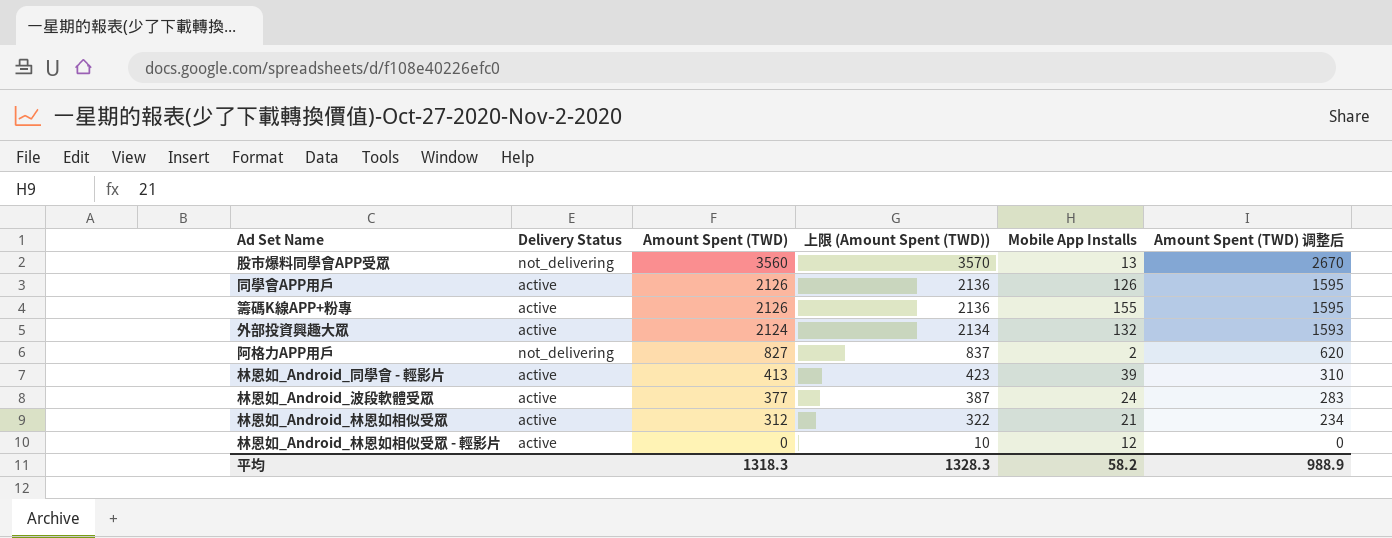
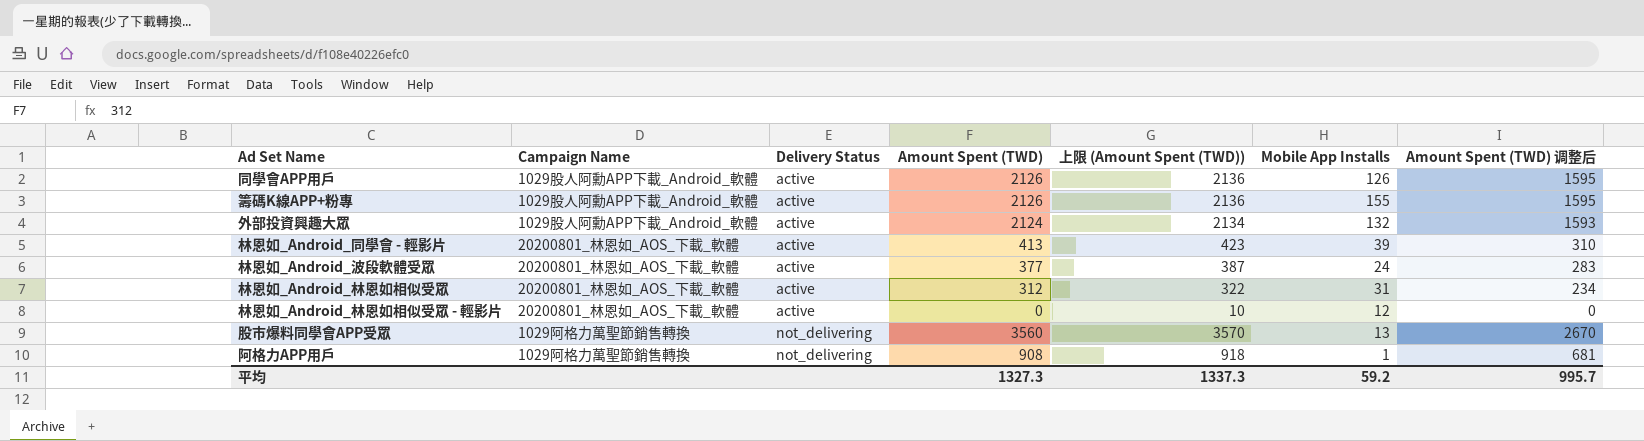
row order: Amount Spent (TWD) descending -> Delivery Status ascending
column Campaign Name | position: none -> 2
林恩如_Android_林恩如相似受眾 | Mobile App Installs: 21 -> 31
阿格力APP用戶 | Amount Spent (TWD): 827 -> 908
阿格力APP用戶 | 上限 (Amount Spent (TWD)): 837 -> 918
阿格力APP用戶 | Mobile App Installs: 2 -> 1
阿格力APP用戶 | Amount Spent (TWD) 调整后: 620 -> 681
平均 | Amount Spent (TWD): 1318.3 -> 1327.3
平均 | 上限 (Amount Spent (TWD)): 1328.3 -> 1337.3
平均 | Mobile App Installs: 58.2 -> 59.2
平均 | Amount Spent (TWD) 调整后: 988.9 -> 995.7

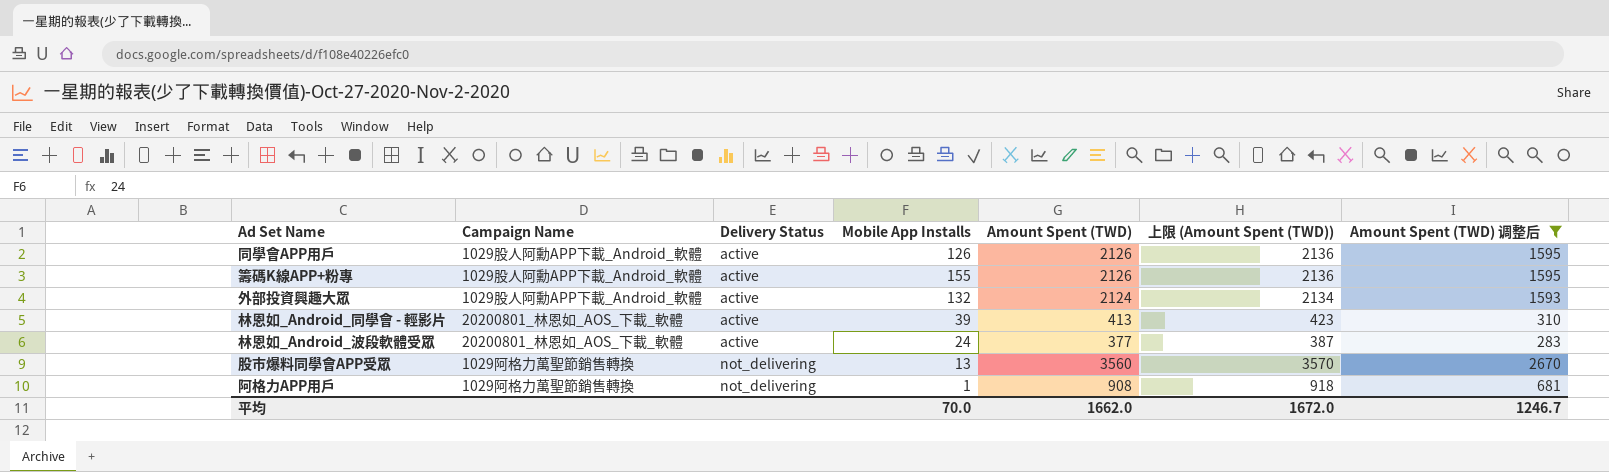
filter: none -> Amount Spent (TWD) 调整后 >= 283
column Mobile App Installs | position: 6 -> 4
平均 | Mobile App Installs: 59.2 -> 70.0
平均 | Amount Spent (TWD): 1327.3 -> 1662.0
平均 | 上限 (Amount Spent (TWD)): 1337.3 -> 1672.0
平均 | Amount Spent (TWD) 调整后: 995.7 -> 1246.7

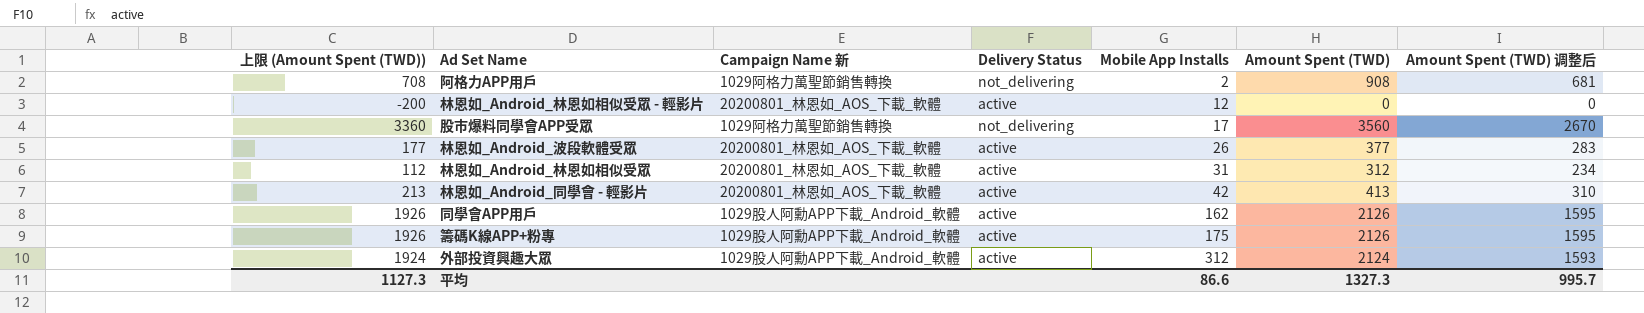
filter: Amount Spent (TWD) 调整后 >= 283 -> none
row order: Delivery Status ascending -> Mobile App Installs ascending
column 上限 (Amount Spent (TWD)) | formula: [Amount Spent (TWD)] + 10 -> [Amount Spent (TWD)] - 200
column 上限 (Amount Spent (TWD)) | position: 6 -> 1
column name: Campaign Name -> Campaign Name 新
阿格力APP用戶 | Mobile App Installs: 1 -> 2
股市爆料同學會APP受眾 | Mobile App Installs: 13 -> 17
林恩如_Android_波段軟體受眾 | Mobile App Installs: 24 -> 26
林恩如_Android_同學會 - 輕影片 | Mobile App Installs: 39 -> 42
同學會APP用戶 | Mobile App Installs: 126 -> 162
籌碼K線APP+粉專 | Mobile App Installs: 155 -> 175
外部投資興趣大眾 | Mobile App Installs: 132 -> 312
平均 | 上限 (Amount Spent (TWD)): 1672.0 -> 1127.3
平均 | Mobile App Installs: 70.0 -> 86.6
平均 | Amount Spent (TWD): 1662.0 -> 1327.3
平均 | Amount Spent (TWD) 调整后: 1246.7 -> 995.7

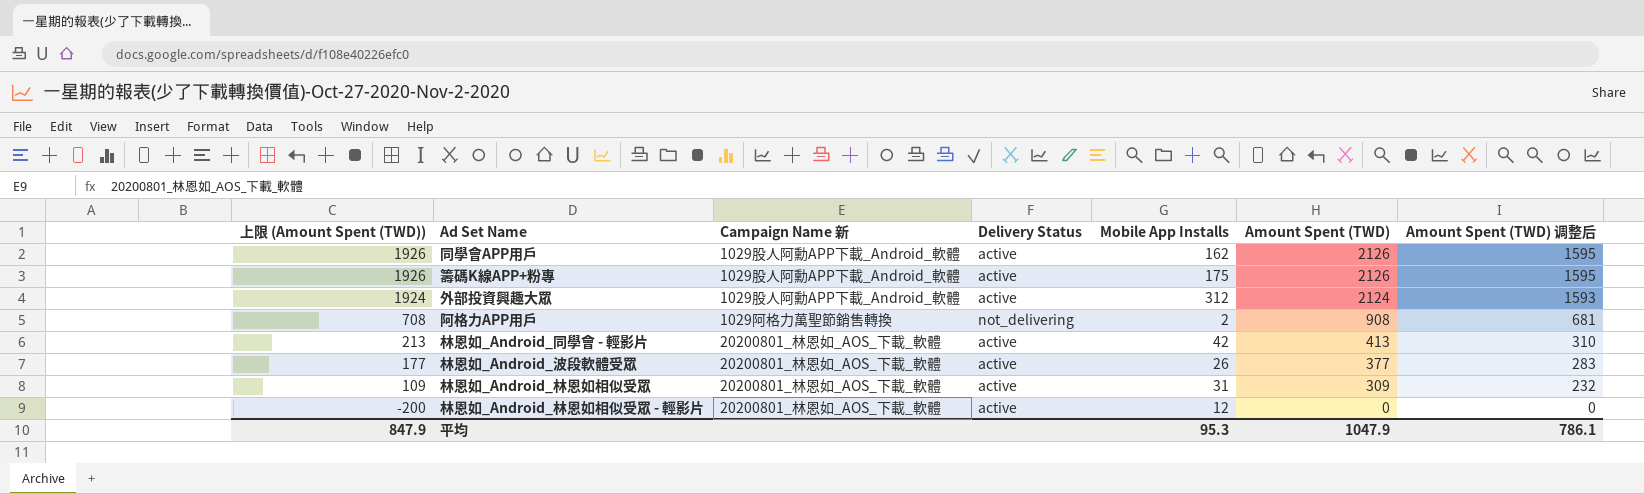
row order: Mobile App Installs ascending -> 上限 (Amount Spent (TWD)) descending
row 股市爆料同學會APP受眾: 3360 | 1029阿格力萬聖節銷售轉換 | not_delivering | 17 | 3560 | 2670 -> none
林恩如_Android_林恩如相似受眾 | 上限 (Amount Spent (TWD)): 112 -> 109
林恩如_Android_林恩如相似受眾 | Amount Spent (TWD): 312 -> 309
林恩如_Android_林恩如相似受眾 | Amount Spent (TWD) 调整后: 234 -> 232
平均 | 上限 (Amount Spent (TWD)): 1127.3 -> 847.9
平均 | Mobile App Installs: 86.6 -> 95.3
平均 | Amount Spent (TWD): 1327.3 -> 1047.9
平均 | Amount Spent (TWD) 调整后: 995.7 -> 786.1

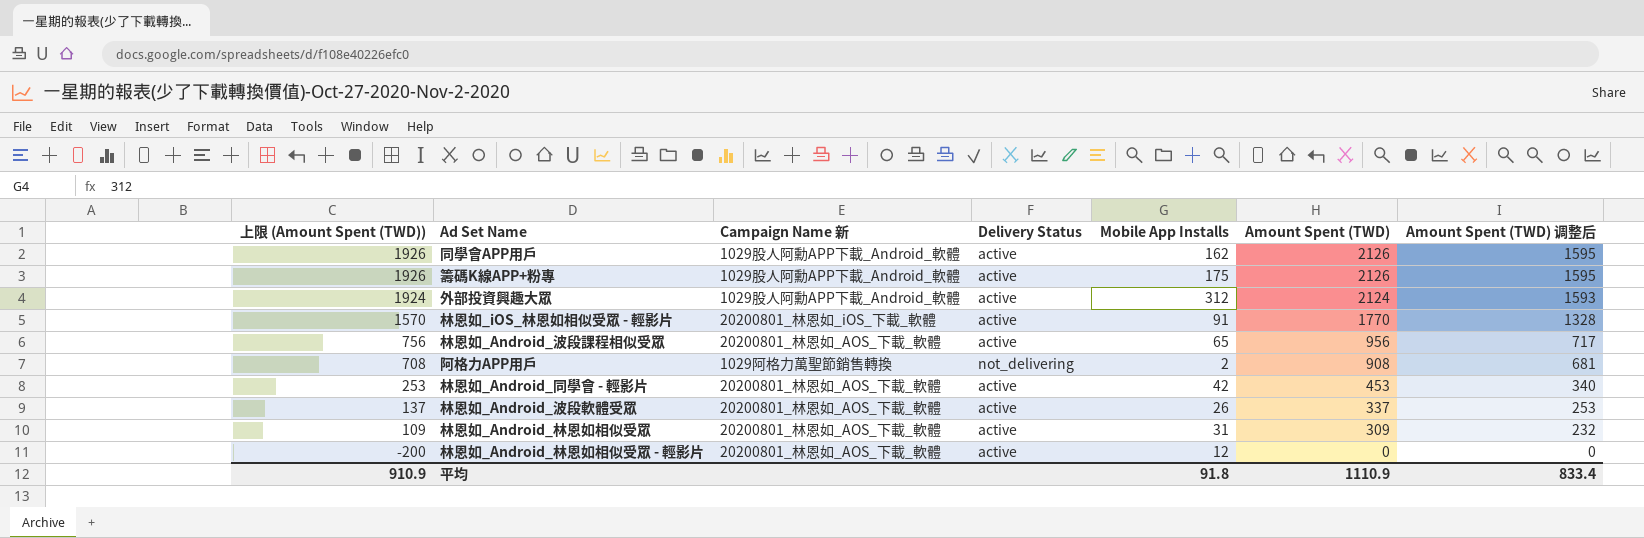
row 林恩如_iOS_林恩如相似受眾 - 輕影片: none -> 1570 | 20200801_林恩如_iOS_下載_軟體 | active | 91 | 1770 | 1328
row 林恩如_Android_波段課程相似受眾: none -> 756 | 20200801_林恩如_AOS_下載_軟體 | active | 65 | 956 | 717
林恩如_Android_同學會 - 輕影片 | 上限 (Amount Spent (TWD)): 213 -> 253
林恩如_Android_同學會 - 輕影片 | Amount Spent (TWD): 413 -> 453
林恩如_Android_同學會 - 輕影片 | Amount Spent (TWD) 调整后: 310 -> 340
林恩如_Android_波段軟體受眾 | 上限 (Amount Spent (TWD)): 177 -> 137
林恩如_Android_波段軟體受眾 | Amount Spent (TWD): 377 -> 337
林恩如_Android_波段軟體受眾 | Amount Spent (TWD) 调整后: 283 -> 253
平均 | 上限 (Amount Spent (TWD)): 847.9 -> 910.9
平均 | Mobile App Installs: 95.3 -> 91.8
平均 | Amount Spent (TWD): 1047.9 -> 1110.9
平均 | Amount Spent (TWD) 调整后: 786.1 -> 833.4

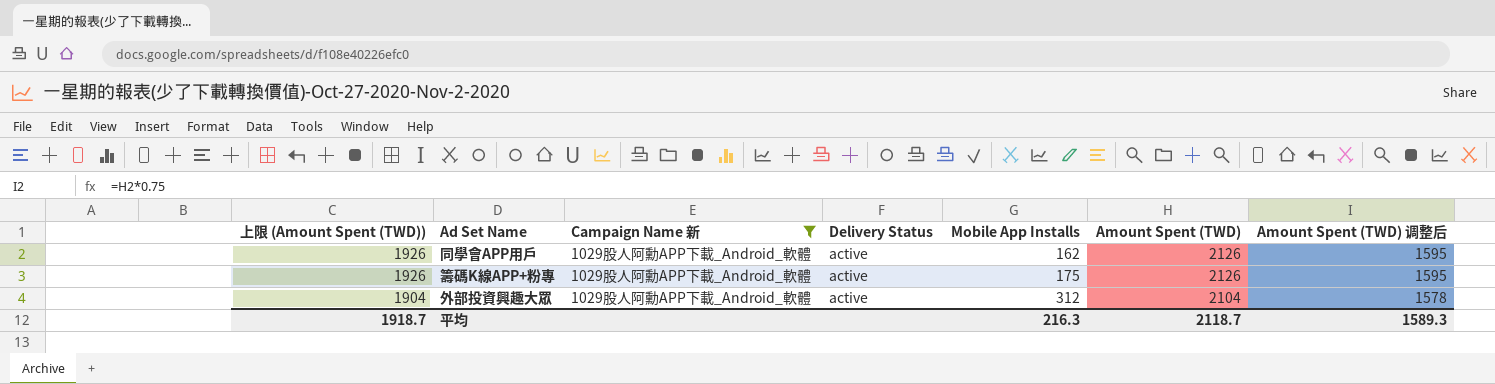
filter: none -> Campaign Name 新 = 1029股人阿勳APP下載_Android_軟體
外部投資興趣大眾 | 上限 (Amount Spent (TWD)): 1924 -> 1904
外部投資興趣大眾 | Amount Spent (TWD): 2124 -> 2104
外部投資興趣大眾 | Amount Spent (TWD) 调整后: 1593 -> 1578
平均 | 上限 (Amount Spent (TWD)): 910.9 -> 1918.7
平均 | Mobile App Installs: 91.8 -> 216.3
平均 | Amount Spent (TWD): 1110.9 -> 2118.7
平均 | Amount Spent (TWD) 调整后: 833.4 -> 1589.3

